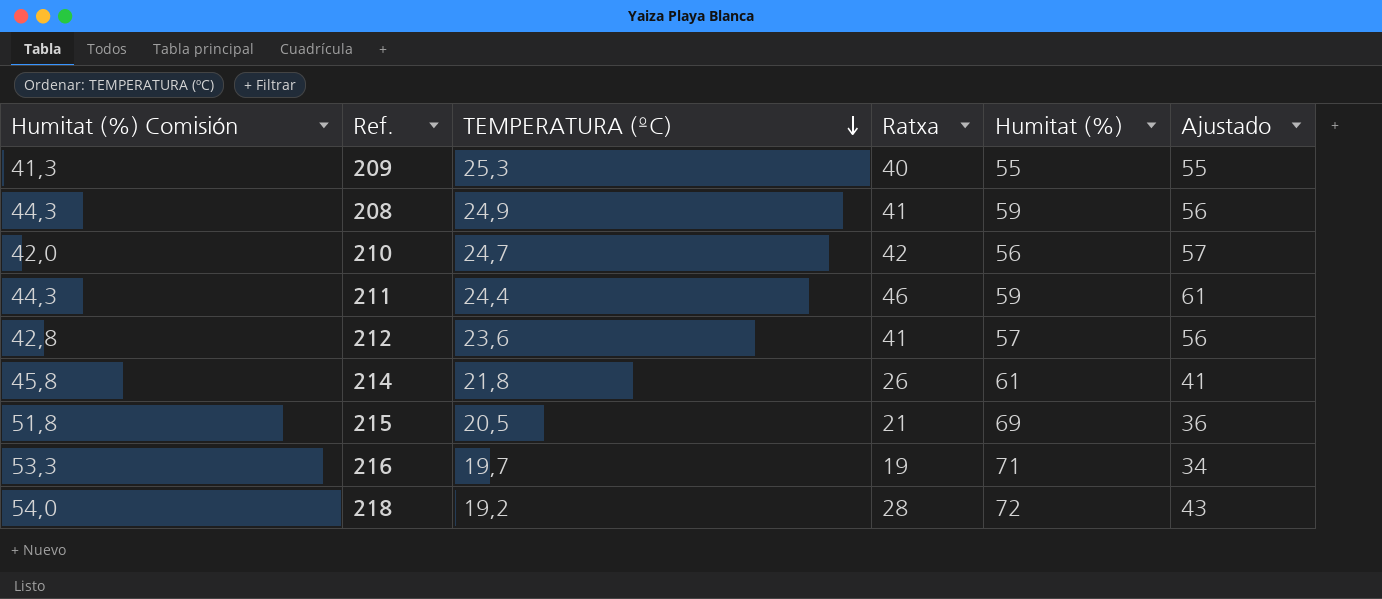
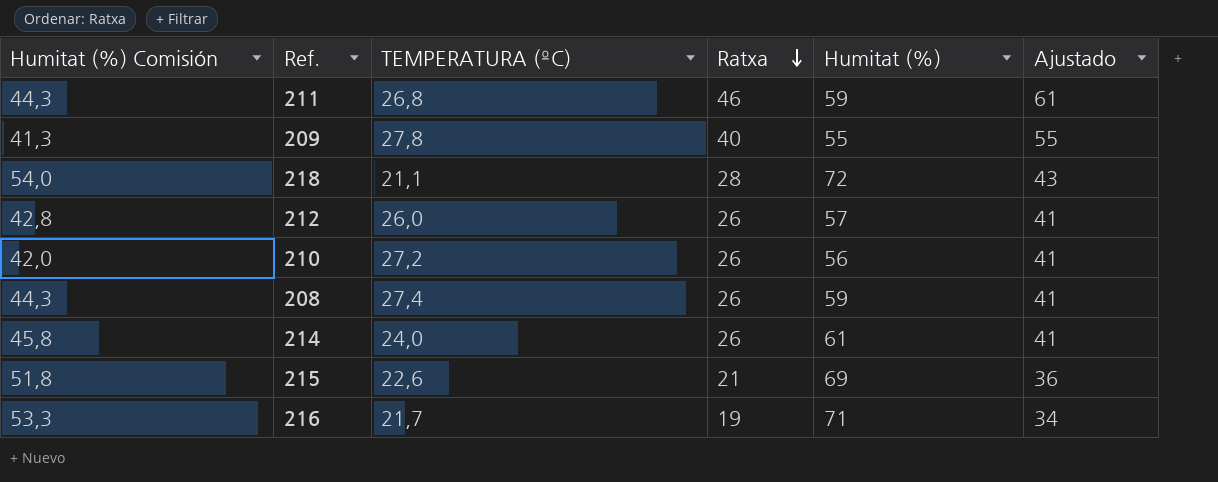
row order: TEMPERATURA (ºC) descending -> Ratxa descending
211 | TEMPERATURA (ºC): 24,4 -> 26,8
209 | TEMPERATURA (ºC): 25,3 -> 27,8
218 | TEMPERATURA (ºC): 19,2 -> 21,1
212 | TEMPERATURA (ºC): 23,6 -> 26,0
212 | Ratxa: 41 -> 26
212 | Ajustado: 56 -> 41
210 | TEMPERATURA (ºC): 24,7 -> 27,2
210 | Ratxa: 42 -> 26
210 | Ajustado: 57 -> 41
208 | TEMPERATURA (ºC): 24,9 -> 27,4
208 | Ratxa: 41 -> 26
208 | Ajustado: 56 -> 41
214 | TEMPERATURA (ºC): 21,8 -> 24,0
215 | TEMPERATURA (ºC): 20,5 -> 22,6
216 | TEMPERATURA (ºC): 19,7 -> 21,7

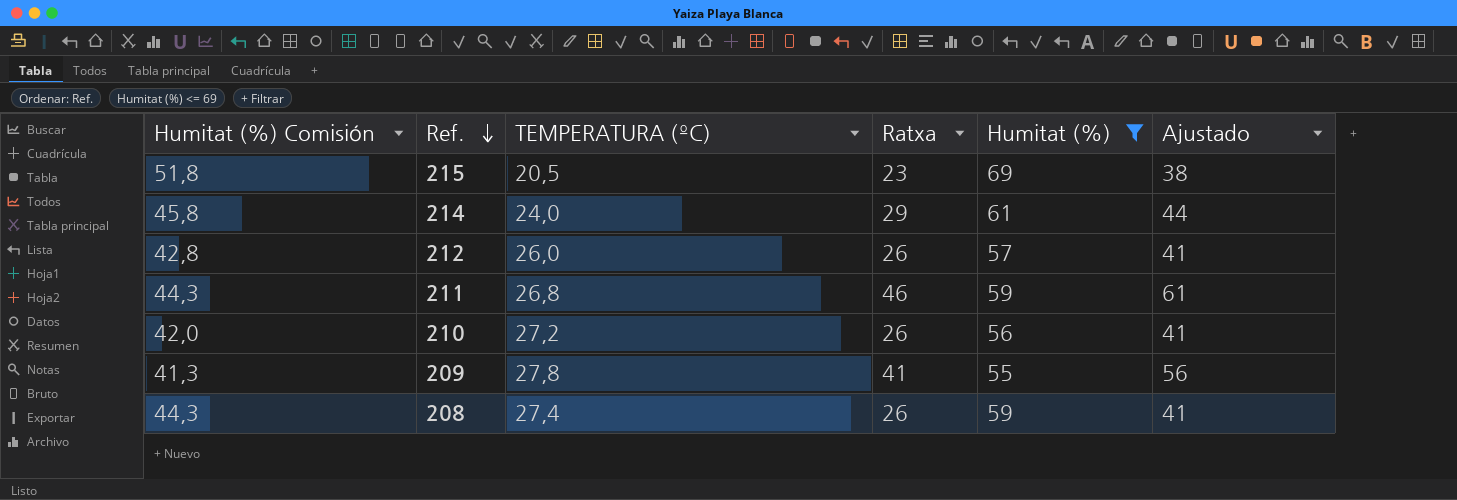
filter: none -> Humitat (%) <= 69
row order: Ratxa descending -> Ref. descending
215 | TEMPERATURA (ºC): 22,6 -> 20,5
215 | Ratxa: 21 -> 23
215 | Ajustado: 36 -> 38
214 | Ratxa: 26 -> 29
214 | Ajustado: 41 -> 44
209 | Ratxa: 40 -> 41
209 | Ajustado: 55 -> 56

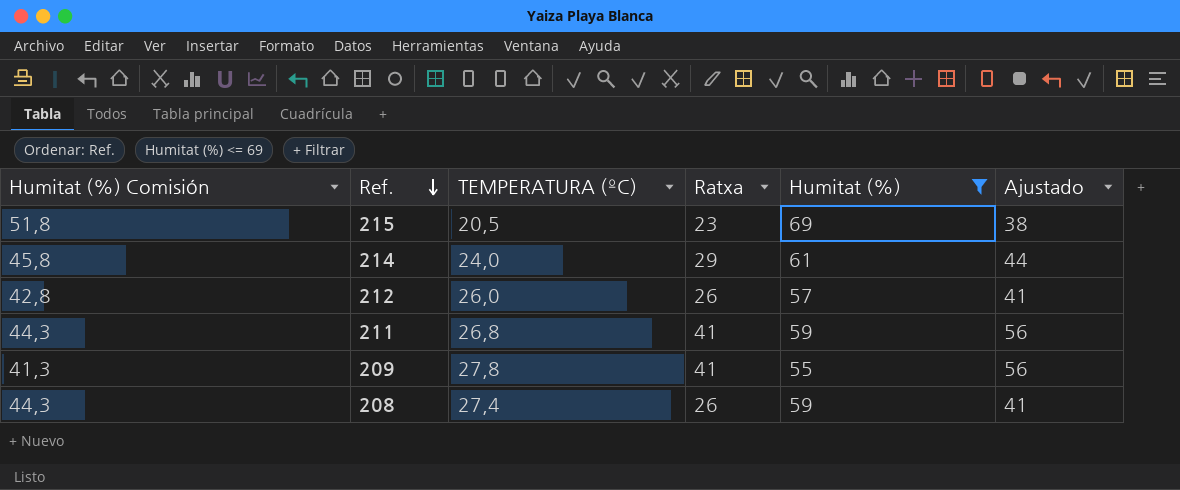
row 210: 42,0 | 27,2 | 26 | 56 | 41 -> none
211 | Ratxa: 46 -> 41
211 | Ajustado: 61 -> 56

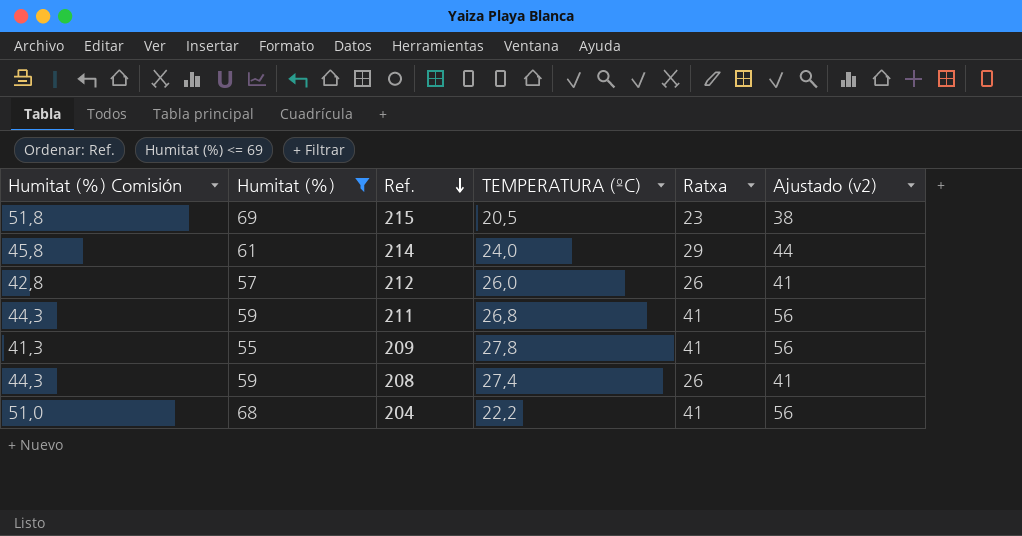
column Humitat (%) | position: 5 -> 2
column name: Ajustado -> Ajustado (v2)
row 204: none -> 51,0 | 68 | 22,2 | 41 | 56

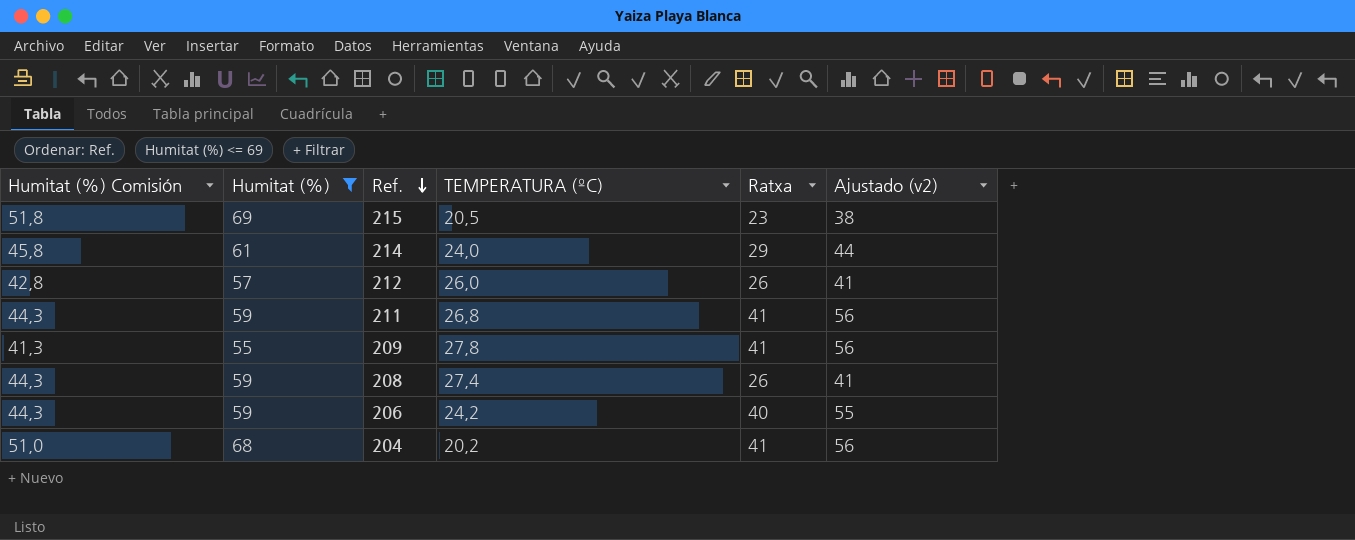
row 206: none -> 44,3 | 59 | 24,2 | 40 | 55
204 | TEMPERATURA (ºC): 22,2 -> 20,2

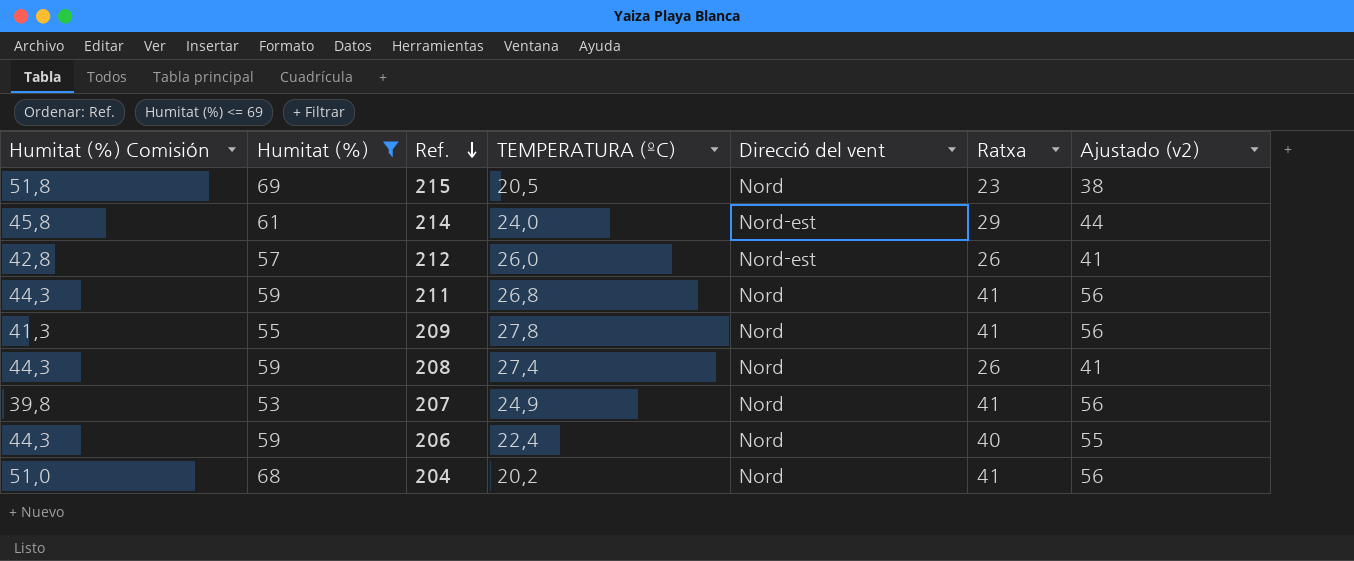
column Direcció del vent | position: none -> 5
row 207: none -> 39,8 | 53 | 24,9 | Nord | 41 | 56
206 | TEMPERATURA (ºC): 24,2 -> 22,4

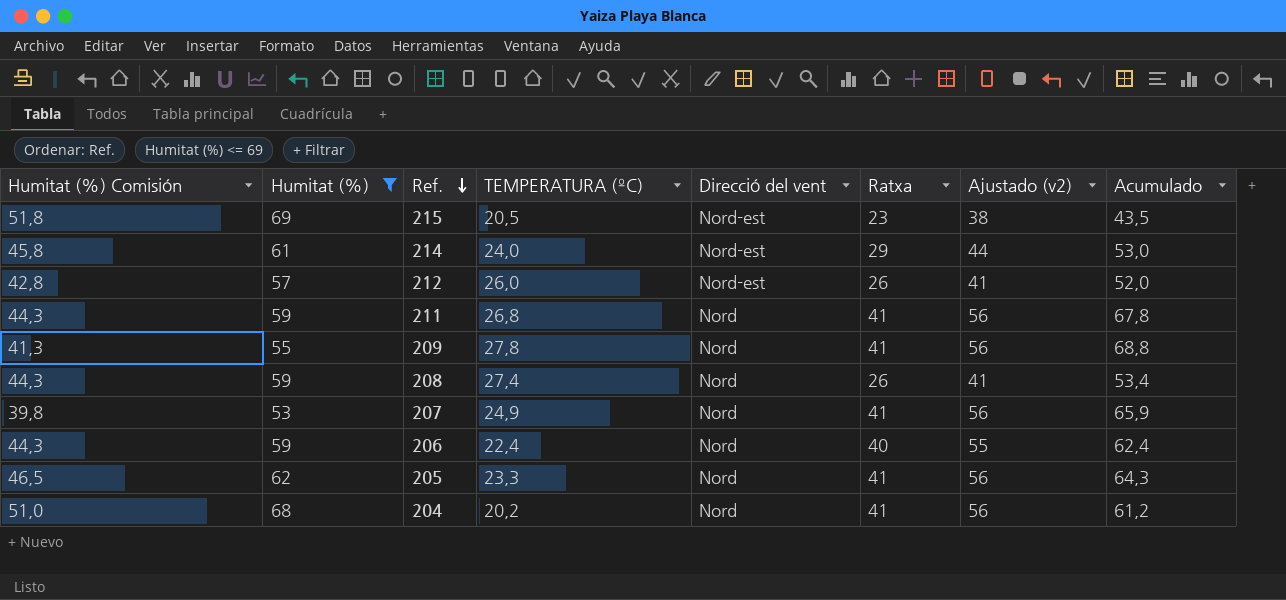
column Acumulado | formula: none -> [TEMPERATURA (ºC)] + [Ratxa]
215 | Direcció del vent: Nord -> Nord-est
row 205: none -> 46,5 | 62 | 23,3 | Nord | 41 | 56 | 64,3

